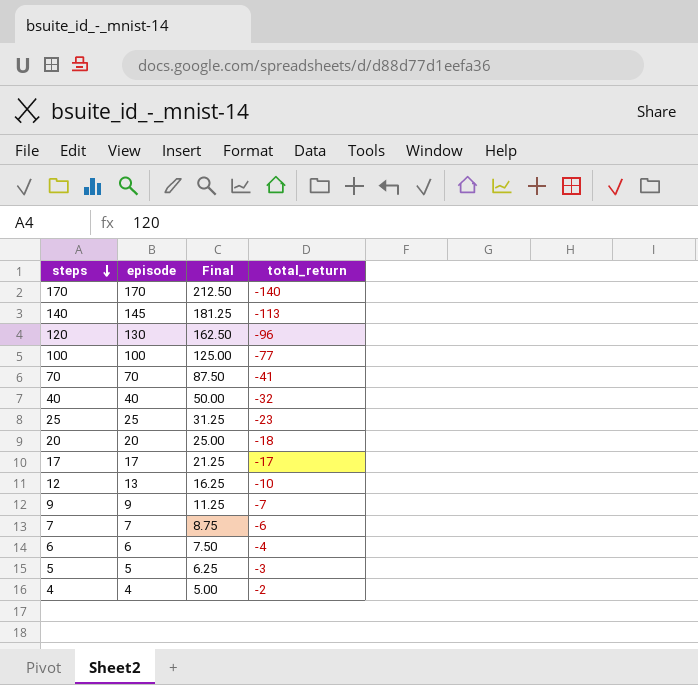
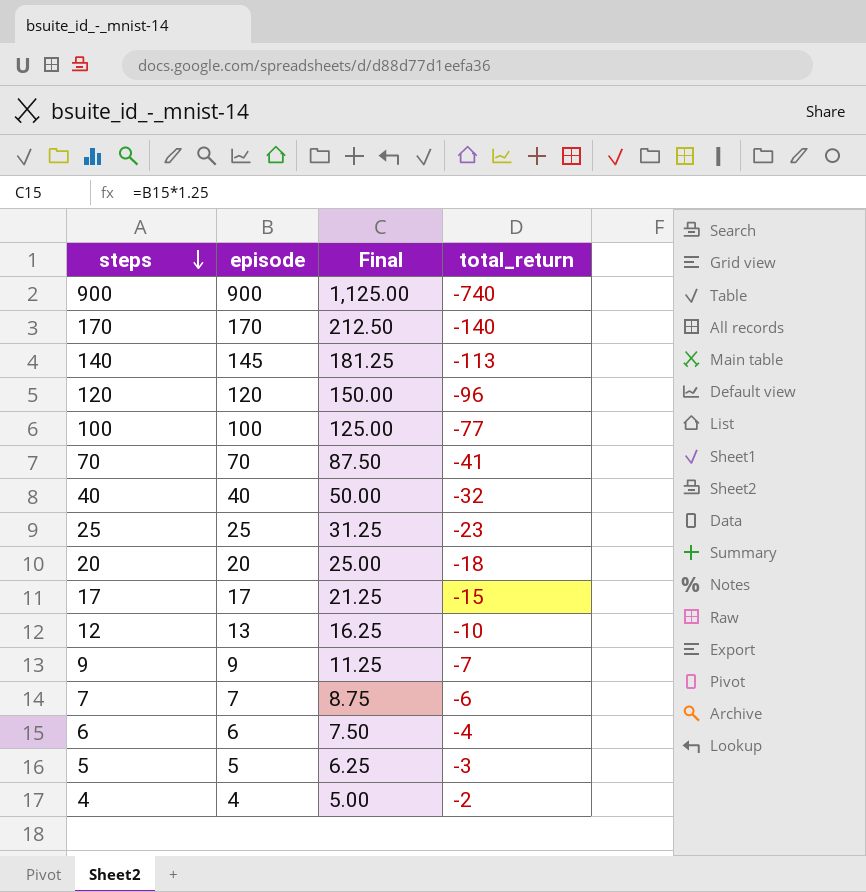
row 900: none -> 900 | 1,125.00 | -740
120 | episode: 130 -> 120
120 | Final: 162.50 -> 150.00
17 | total_return: -17 -> -15

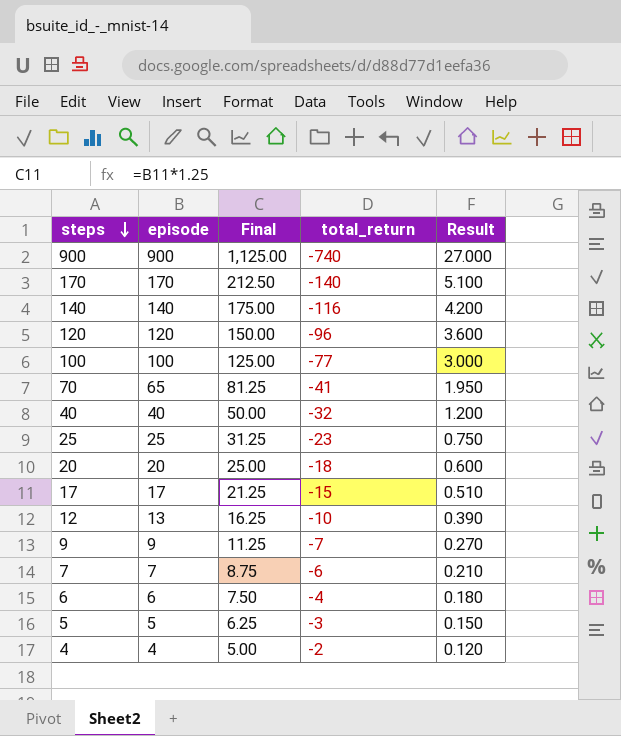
column Result | formula: none -> [episode] * 0.03
140 | episode: 145 -> 140
140 | Final: 181.25 -> 175.00
140 | total_return: -113 -> -116
70 | episode: 70 -> 65
70 | Final: 87.50 -> 81.25

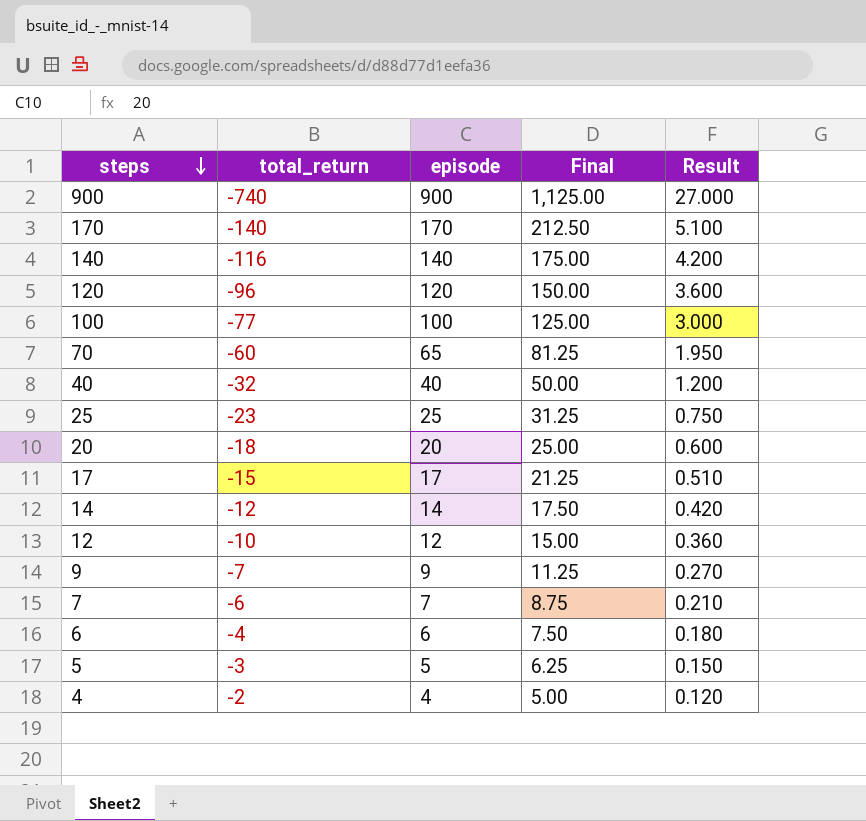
column total_return | position: 4 -> 2
70 | total_return: -41 -> -60
row 14: none -> -12 | 14 | 17.50 | 0.420
12 | episode: 13 -> 12
12 | Final: 16.25 -> 15.00
12 | Result: 0.390 -> 0.360

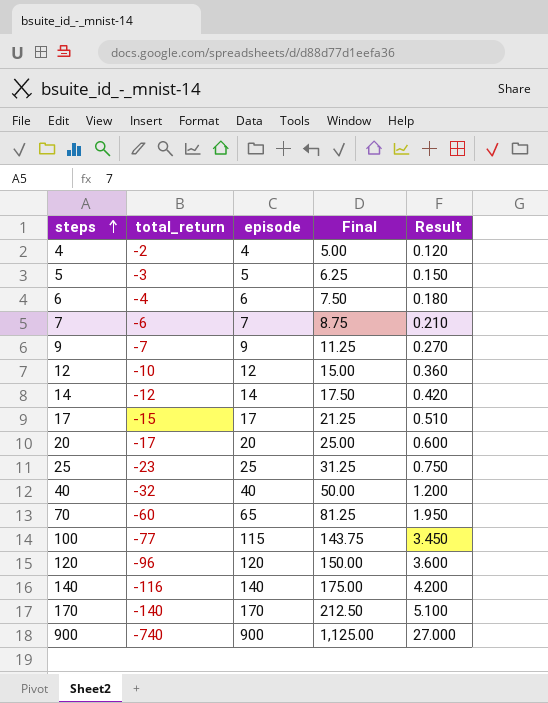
row order: steps descending -> steps ascending
20 | total_return: -18 -> -17
100 | episode: 100 -> 115
100 | Final: 125.00 -> 143.75
100 | Result: 3.000 -> 3.450

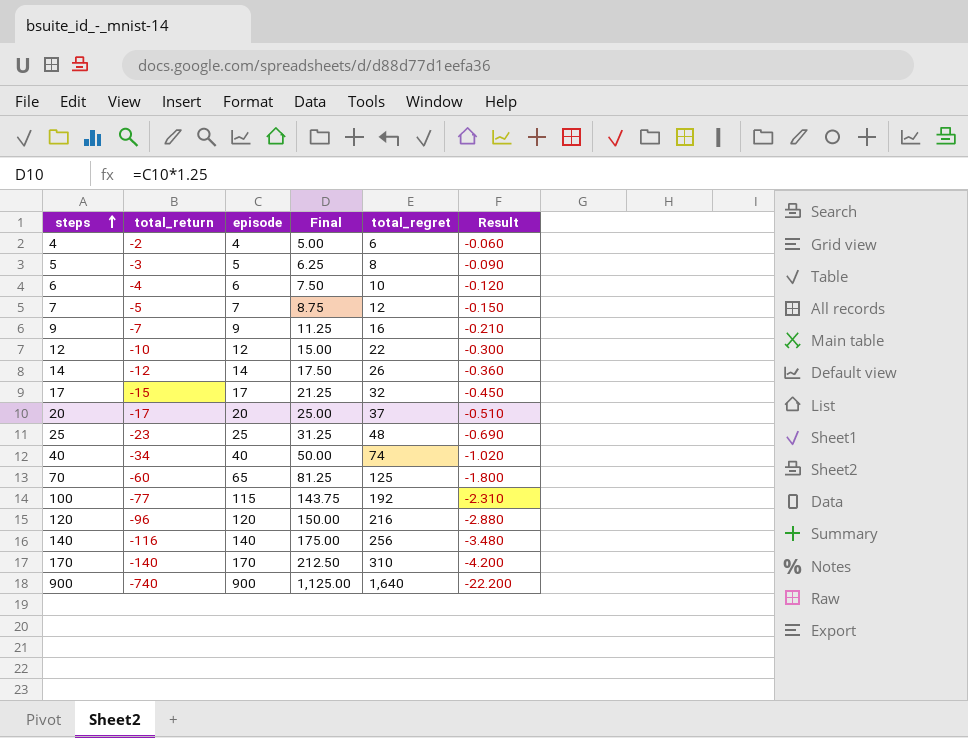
column total_regret | formula: none -> [episode] - [total_return]
column Result | formula: [episode] * 0.03 -> [total_return] * 0.03
7 | total_return: -6 -> -5
40 | total_return: -32 -> -34

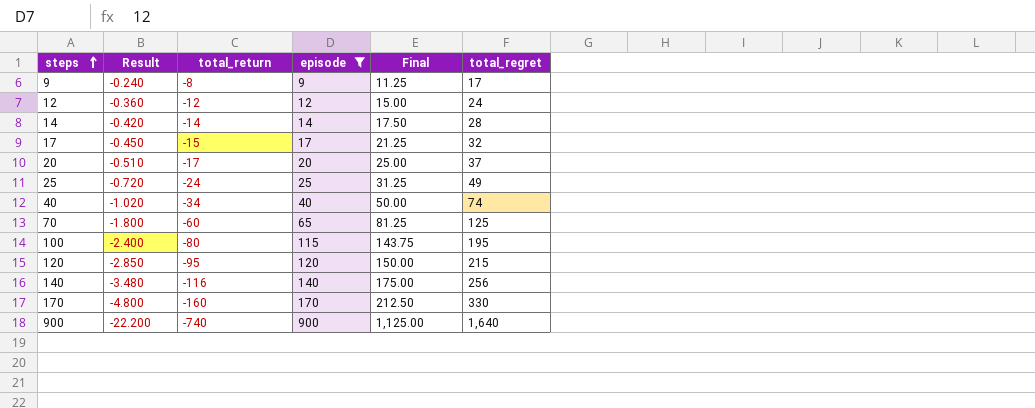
filter: none -> episode >= 9
column Result | position: 6 -> 2
9 | Result: -0.210 -> -0.240
9 | total_return: -7 -> -8
9 | total_regret: 16 -> 17
12 | Result: -0.300 -> -0.360
12 | total_return: -10 -> -12
12 | total_regret: 22 -> 24
14 | Result: -0.360 -> -0.420
14 | total_return: -12 -> -14
14 | total_regret: 26 -> 28
25 | Result: -0.690 -> -0.720
25 | total_return: -23 -> -24
25 | total_regret: 48 -> 49
100 | Result: -2.310 -> -2.400
100 | total_return: -77 -> -80
100 | total_regret: 192 -> 195
120 | Result: -2.880 -> -2.850
120 | total_return: -96 -> -95
120 | total_regret: 216 -> 215
170 | Result: -4.200 -> -4.800
170 | total_return: -140 -> -160
170 | total_regret: 310 -> 330

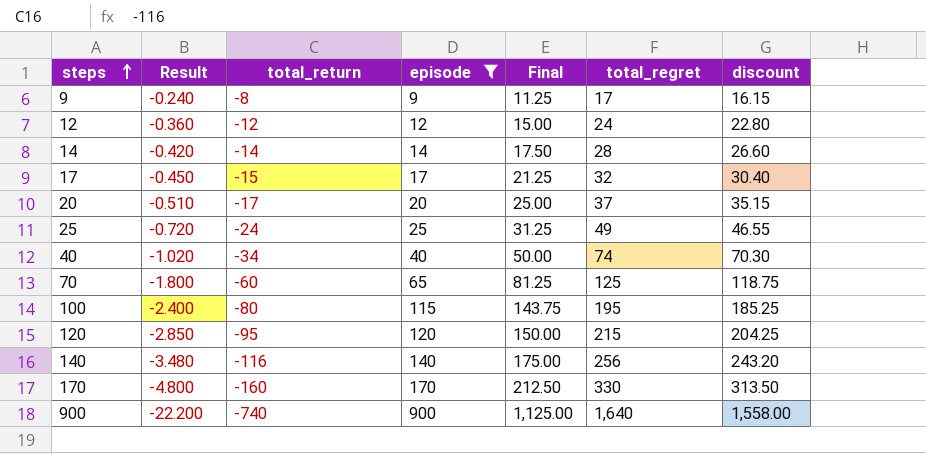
column discount | formula: none -> [total_regret] * 0.95

